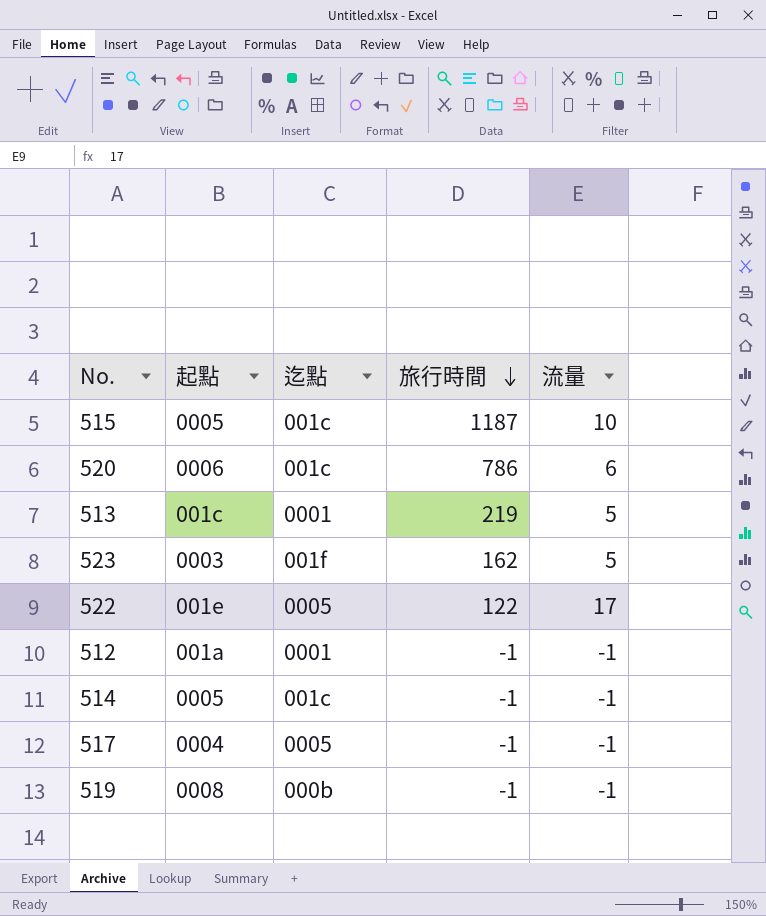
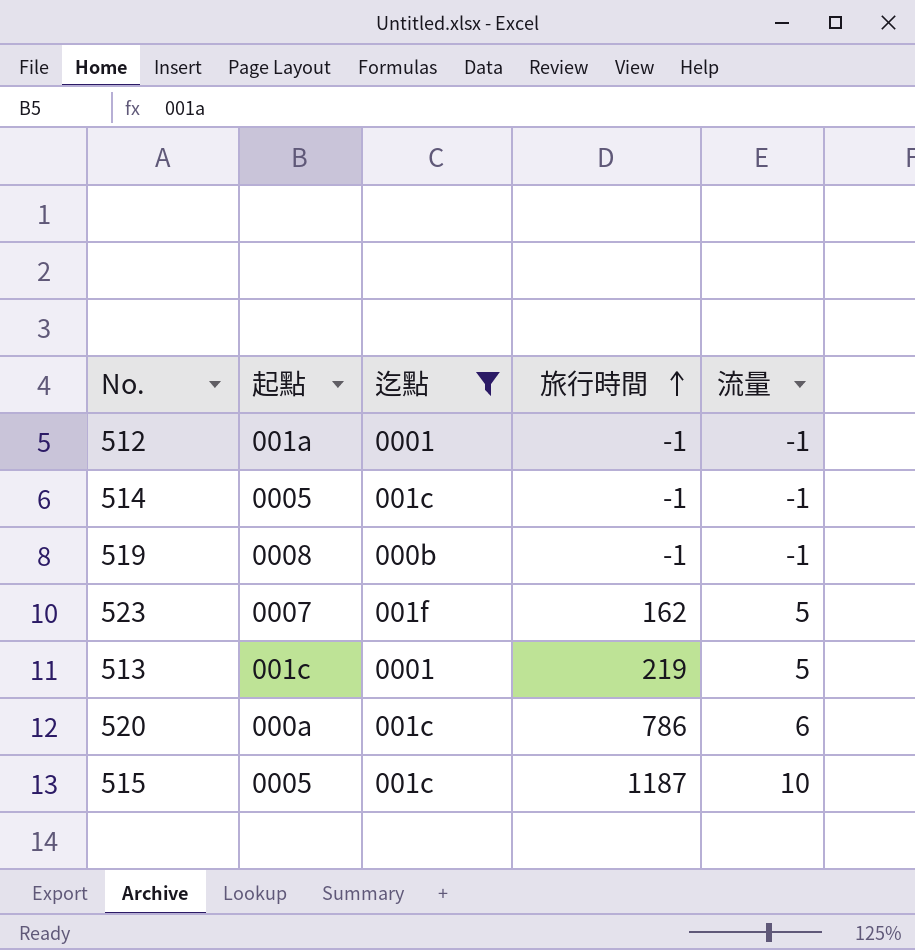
filter: none -> 迄點 != 0005
row order: 旅行時間 descending -> 旅行時間 ascending
523 | 起點: 0003 -> 0007
520 | 起點: 0006 -> 000a

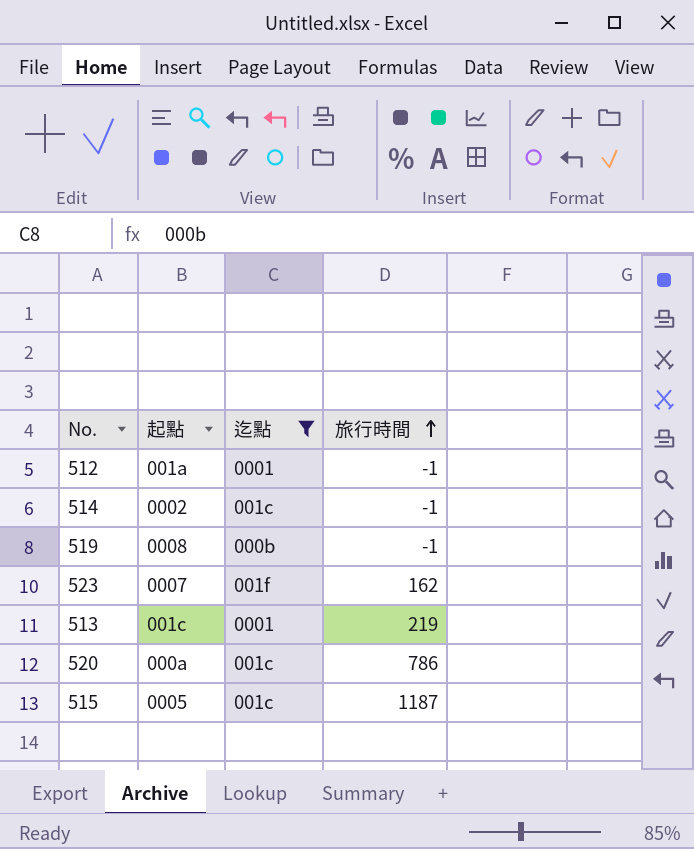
column 流量 | position: 5 -> none
514 | 起點: 0005 -> 0002

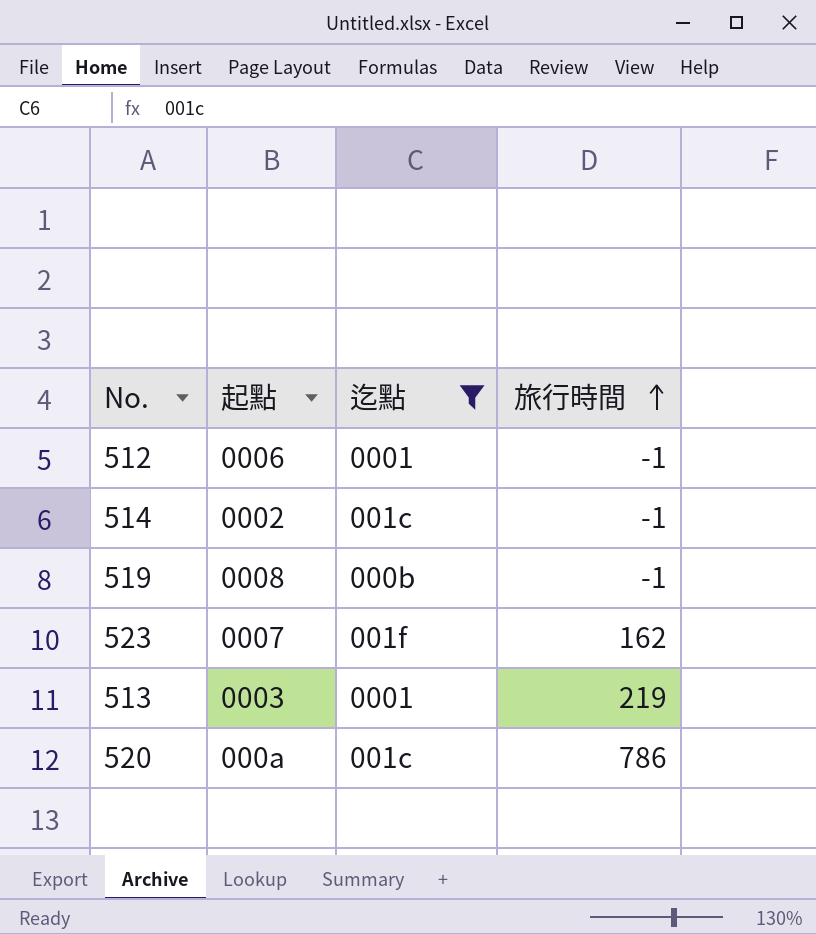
row 515: 0005 | 001c | 1187 -> none
512 | 起點: 001a -> 0006
513 | 起點: 001c -> 0003

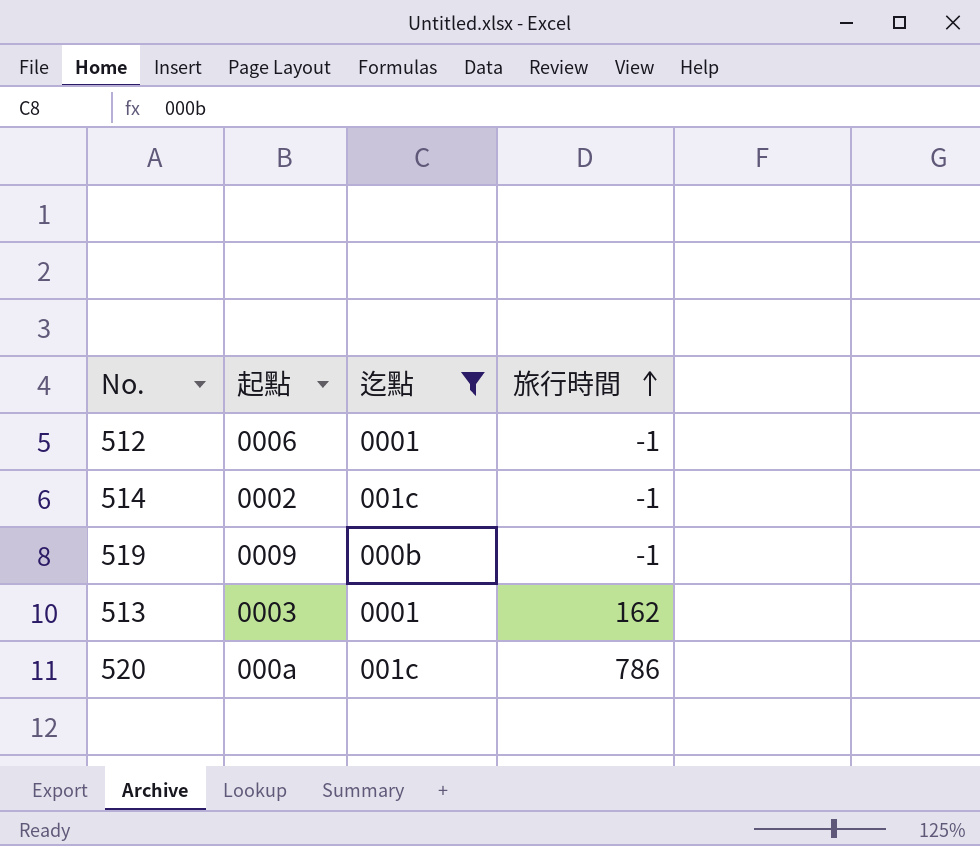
row 523: 0007 | 001f | 162 -> none
519 | 起點: 0008 -> 0009
513 | 旅行時間: 219 -> 162

